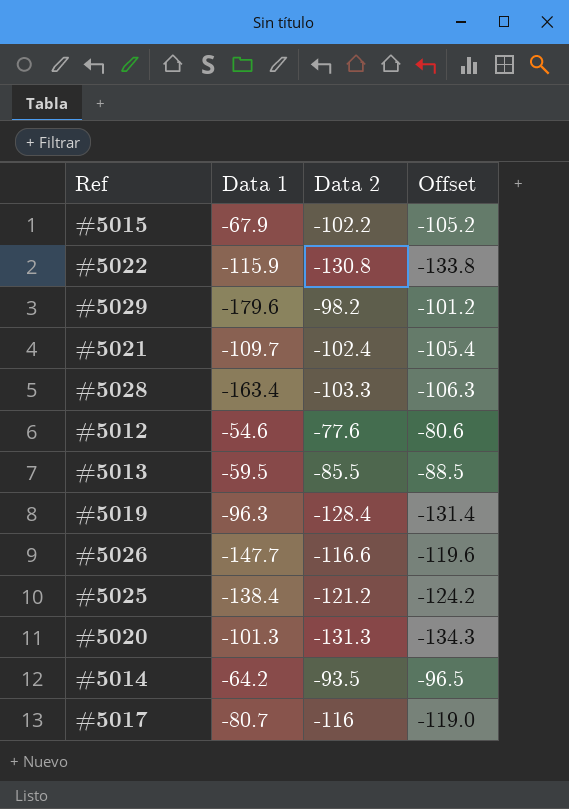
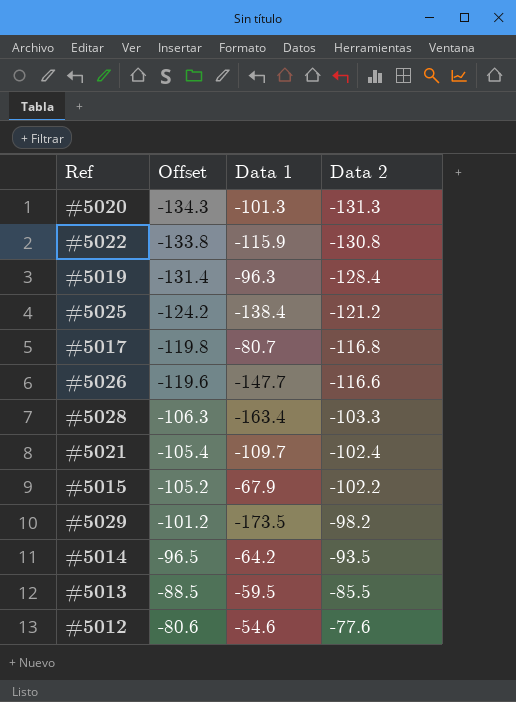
row order: none -> Offset ascending
column Offset | position: 4 -> 2
#5017 | Offset: -119.0 -> -119.8
#5017 | Data 2: -116 -> -116.8
#5029 | Data 1: -179.6 -> -173.5

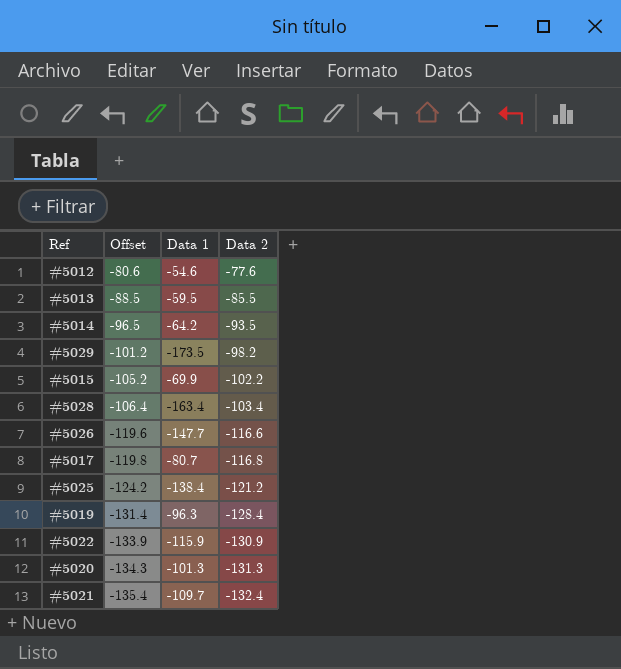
row order: Offset ascending -> Offset descending
#5015 | Data 1: -67.9 -> -69.9
#5028 | Offset: -106.3 -> -106.4
#5028 | Data 2: -103.3 -> -103.4
#5022 | Offset: -133.8 -> -133.9
#5022 | Data 2: -130.8 -> -130.9
#5021 | Offset: -105.4 -> -135.4
#5021 | Data 2: -102.4 -> -132.4

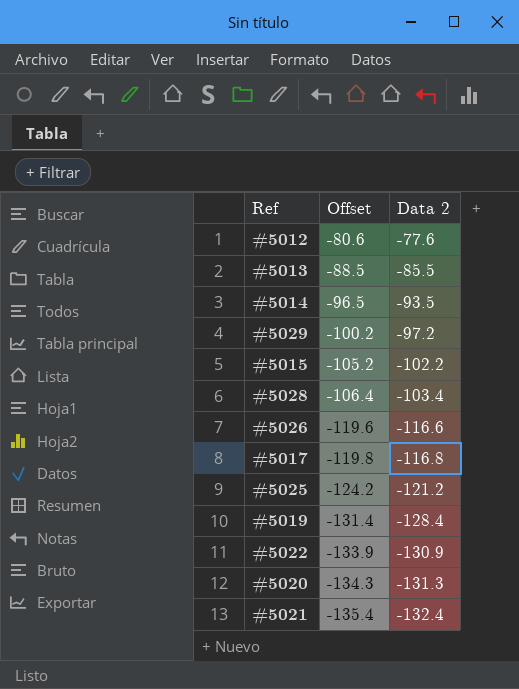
column Data 1 | position: 3 -> none
#5029 | Offset: -101.2 -> -100.2
#5029 | Data 2: -98.2 -> -97.2

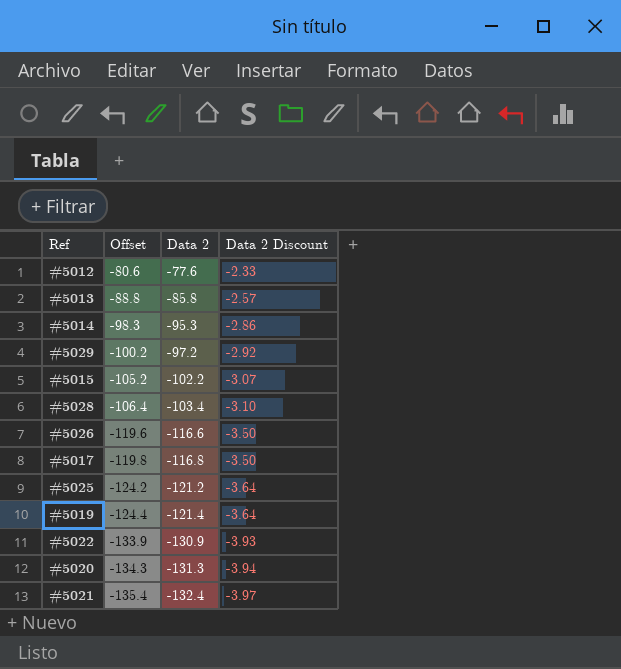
column Data 2 Discount | formula: none -> [Data 2] * 0.03
#5013 | Offset: -88.5 -> -88.8
#5013 | Data 2: -85.5 -> -85.8
#5014 | Offset: -96.5 -> -98.3
#5014 | Data 2: -93.5 -> -95.3
#5019 | Offset: -131.4 -> -124.4
#5019 | Data 2: -128.4 -> -121.4

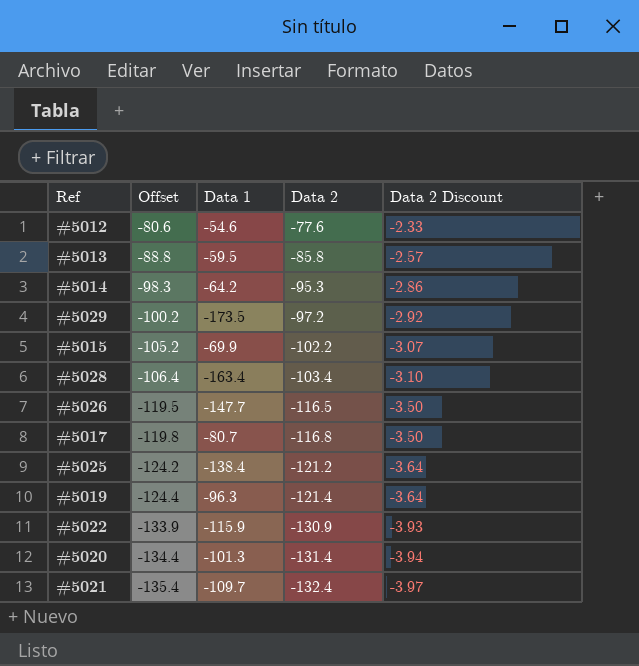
column Data 1 | position: none -> 3
#5026 | Offset: -119.6 -> -119.5
#5026 | Data 2: -116.6 -> -116.5
#5020 | Offset: -134.3 -> -134.4
#5020 | Data 2: -131.3 -> -131.4

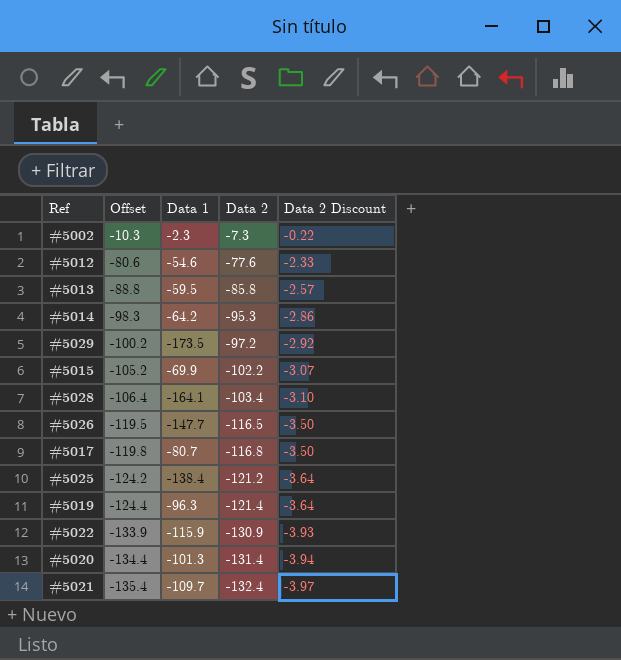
row #5002: none -> -10.3 | -2.3 | -7.3 | -0.22
#5028 | Data 1: -163.4 -> -164.1

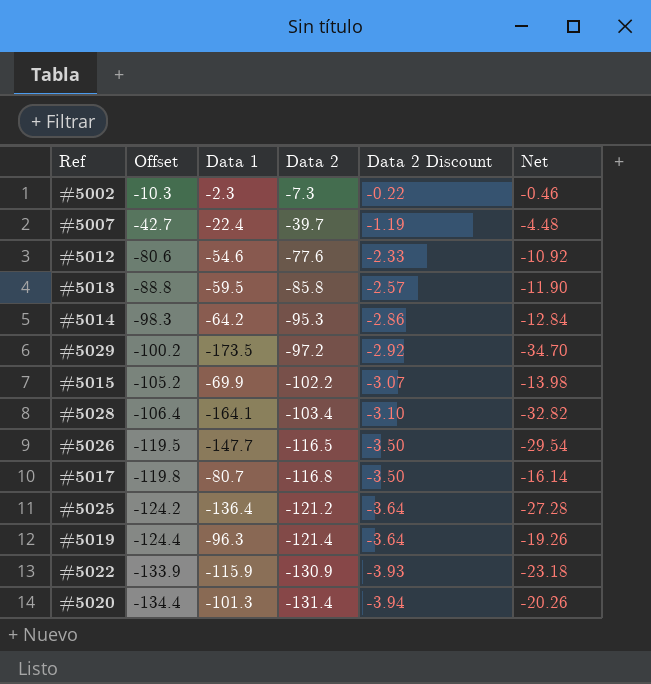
column Net | formula: none -> [Data 1] * 0.2
row #5021: -135.4 | -109.7 | -132.4 | -3.97 -> none
row #5007: none -> -42.7 | -22.4 | -39.7 | -1.19 | -4.48
#5025 | Data 1: -138.4 -> -136.4

